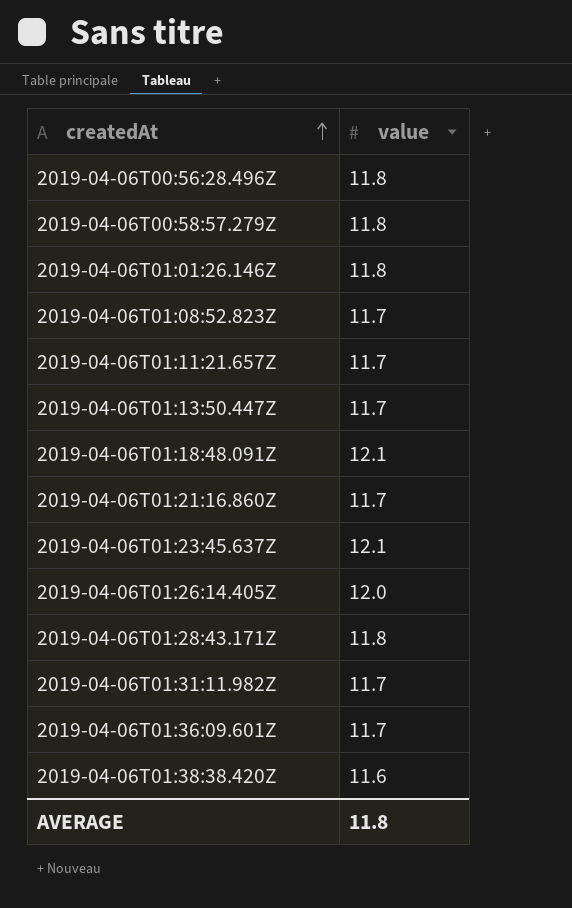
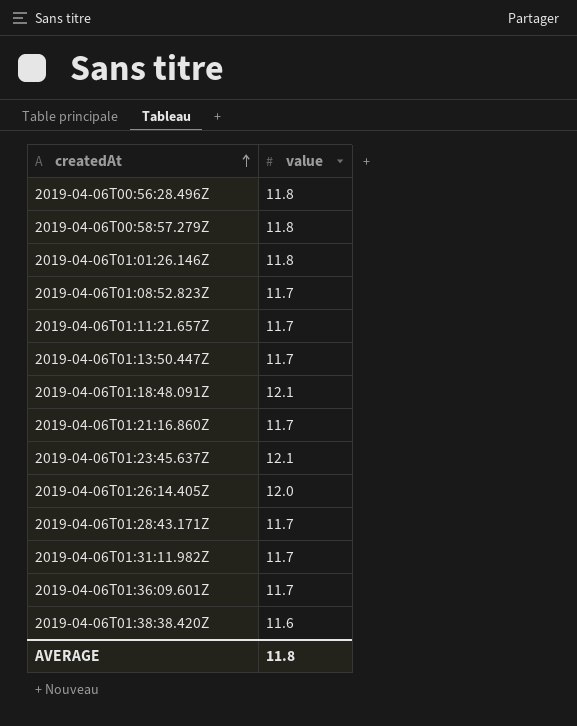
2019-04-06T01:28:43.171Z | value: 11.8 -> 11.7

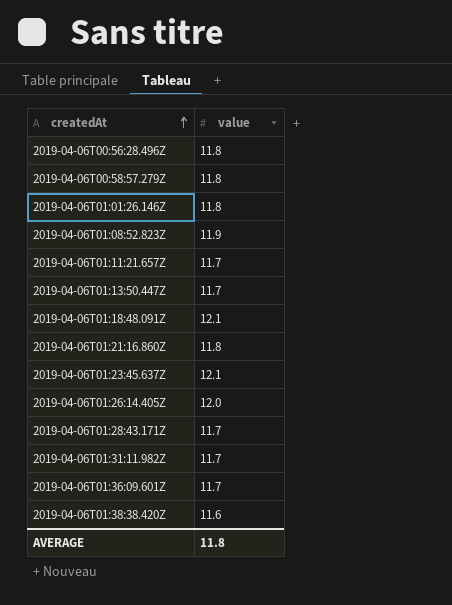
2019-04-06T01:08:52.823Z | value: 11.7 -> 11.9
2019-04-06T01:21:16.860Z | value: 11.7 -> 11.8

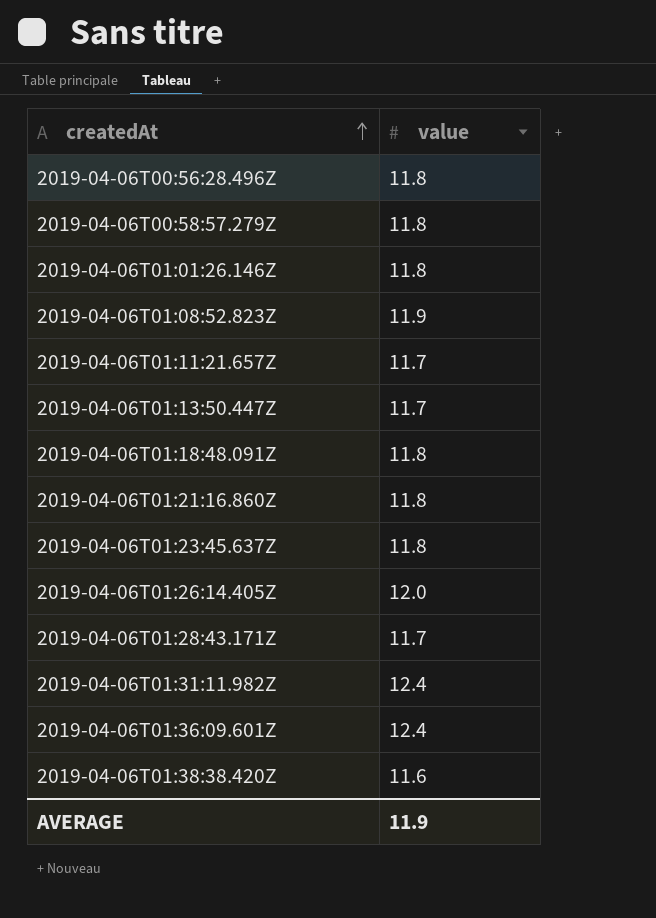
2019-04-06T01:18:48.091Z | value: 12.1 -> 11.8
2019-04-06T01:23:45.637Z | value: 12.1 -> 11.8
2019-04-06T01:31:11.982Z | value: 11.7 -> 12.4
2019-04-06T01:36:09.601Z | value: 11.7 -> 12.4
AVERAGE | value: 11.8 -> 11.9

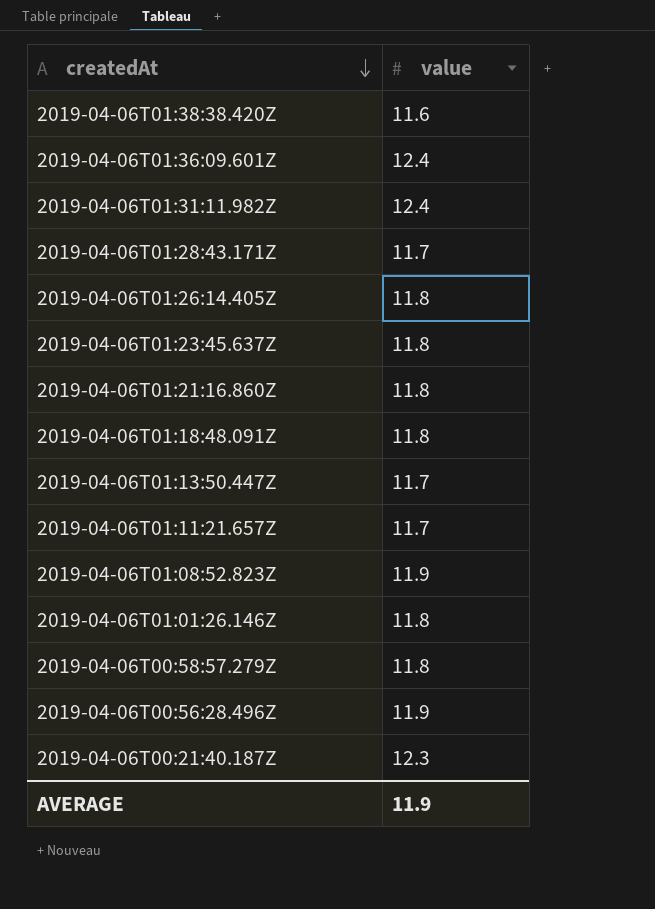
row order: createdAt ascending -> createdAt descending
2019-04-06T01:26:14.405Z | value: 12.0 -> 11.8
2019-04-06T00:56:28.496Z | value: 11.8 -> 11.9
row 2019-04-06T00:21:40.187Z: none -> 12.3

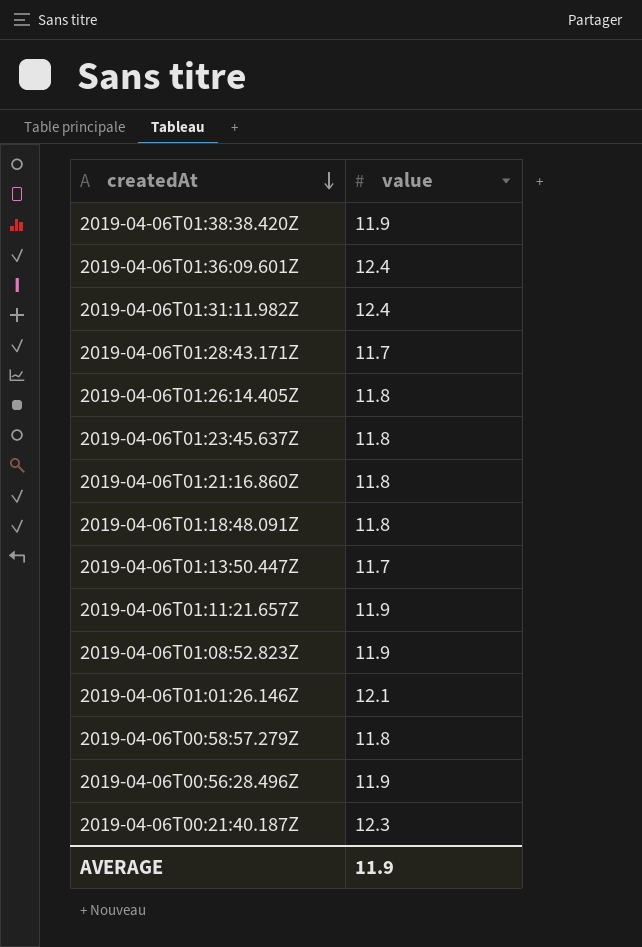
2019-04-06T01:38:38.420Z | value: 11.6 -> 11.9
2019-04-06T01:11:21.657Z | value: 11.7 -> 11.9
2019-04-06T01:01:26.146Z | value: 11.8 -> 12.1

